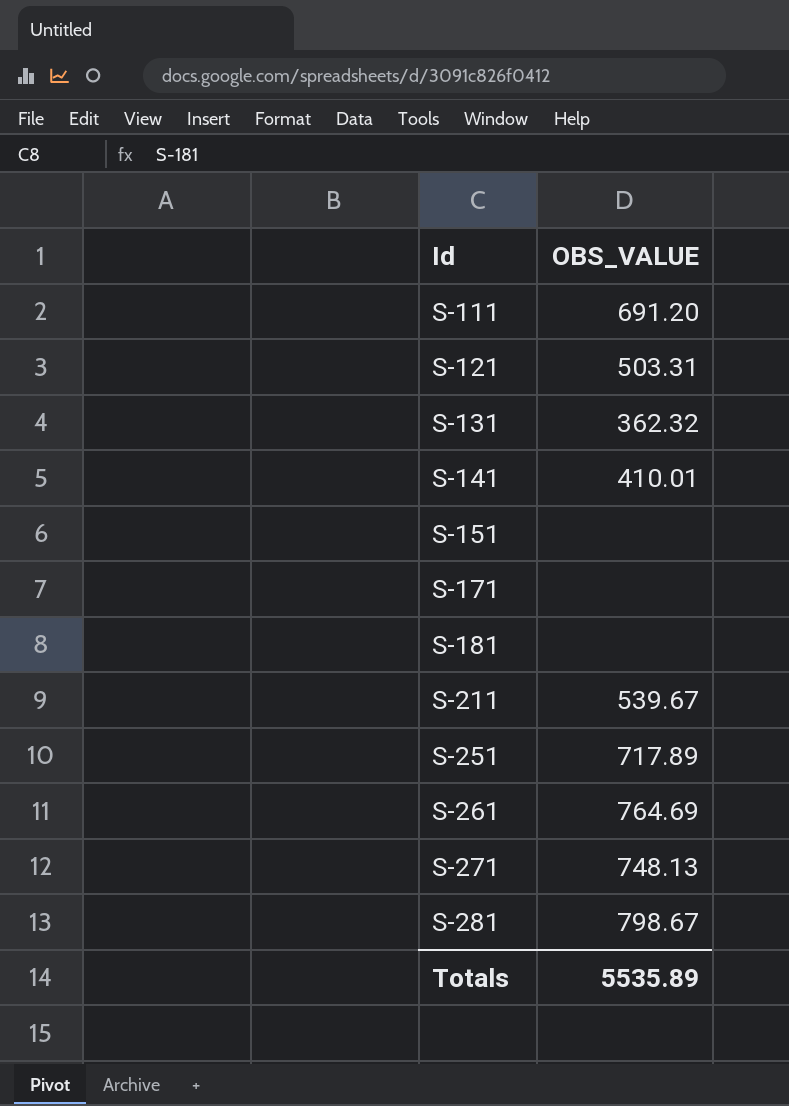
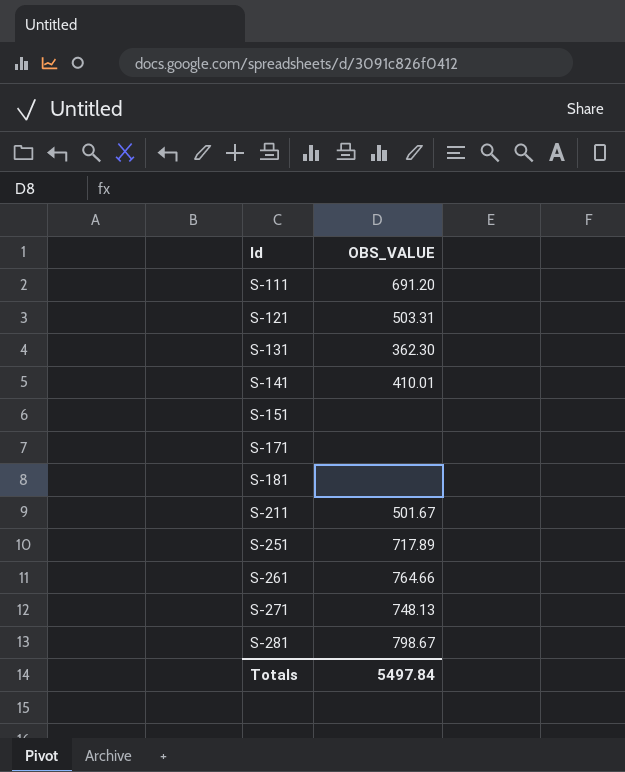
S-131 | OBS_VALUE: 362.32 -> 362.30
S-211 | OBS_VALUE: 539.67 -> 501.67
S-261 | OBS_VALUE: 764.69 -> 764.66
Totals | OBS_VALUE: 5535.89 -> 5497.84

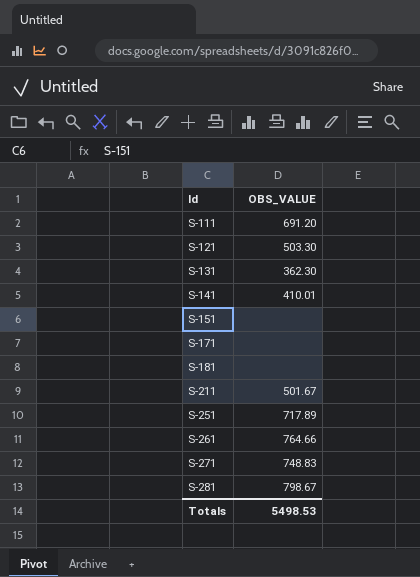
S-121 | OBS_VALUE: 503.31 -> 503.30
S-271 | OBS_VALUE: 748.13 -> 748.83
Totals | OBS_VALUE: 5497.84 -> 5498.53

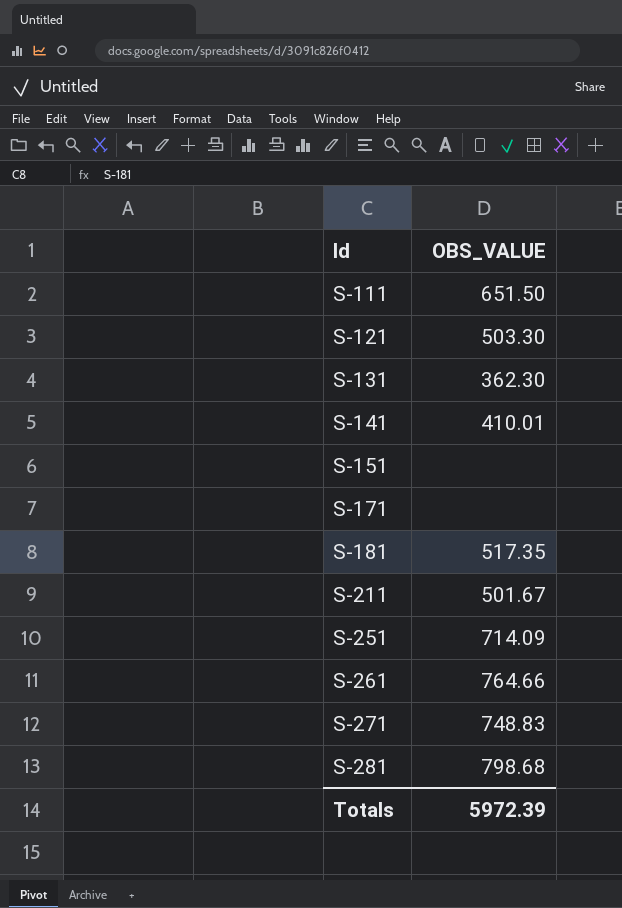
S-111 | OBS_VALUE: 691.20 -> 651.50
S-181 | OBS_VALUE: none -> 517.35
S-251 | OBS_VALUE: 717.89 -> 714.09
S-281 | OBS_VALUE: 798.67 -> 798.68
Totals | OBS_VALUE: 5498.53 -> 5972.39

